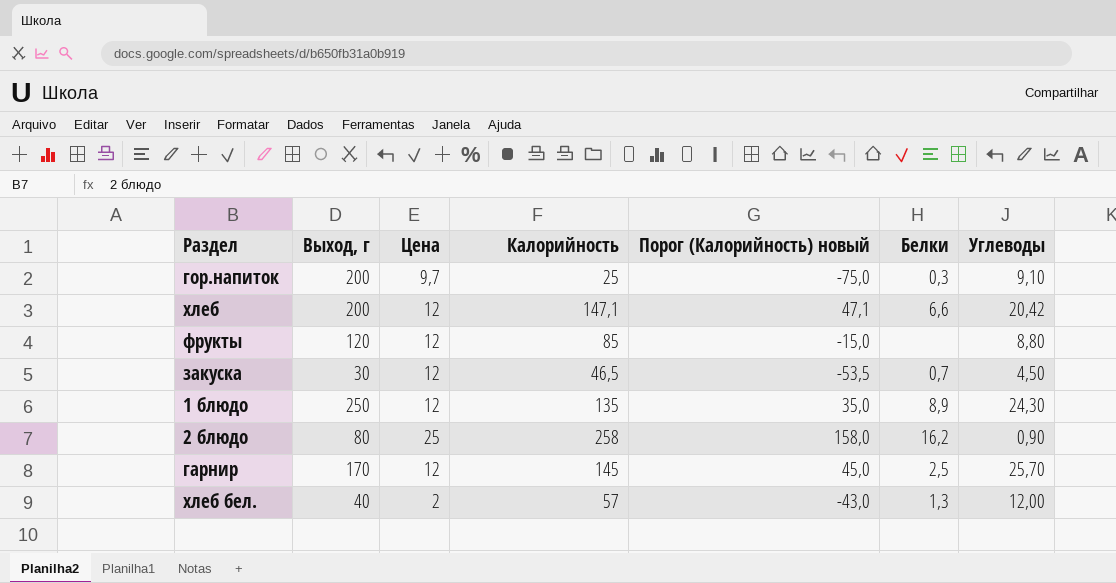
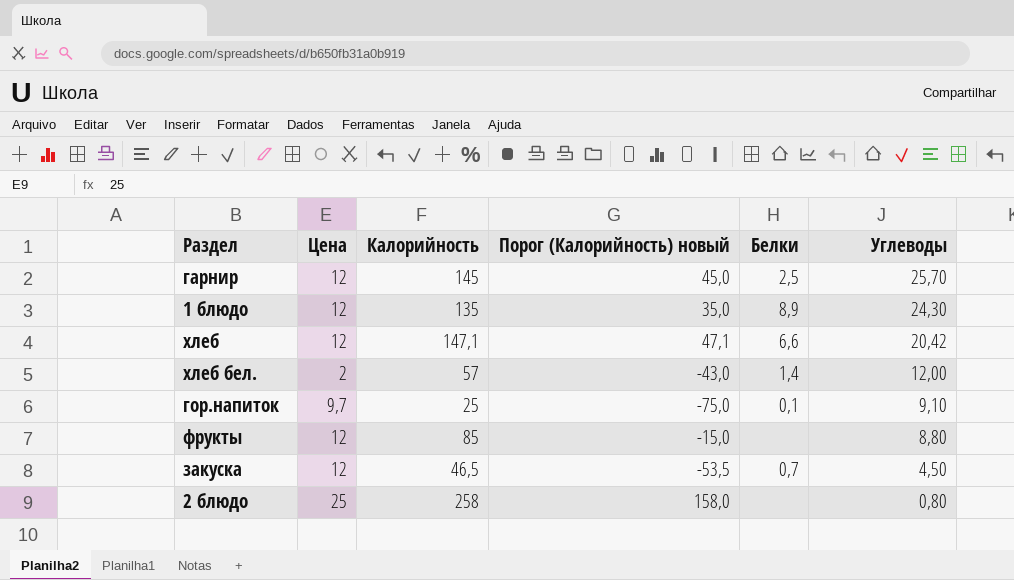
row order: none -> Углеводы descending
column Выход, г | position: 2 -> none
хлеб бел. | Белки: 1,3 -> 1,4
гор.напиток | Белки: 0,3 -> 0,1
2 блюдо | Белки: 16,2 -> none
2 блюдо | Углеводы: 0,90 -> 0,80

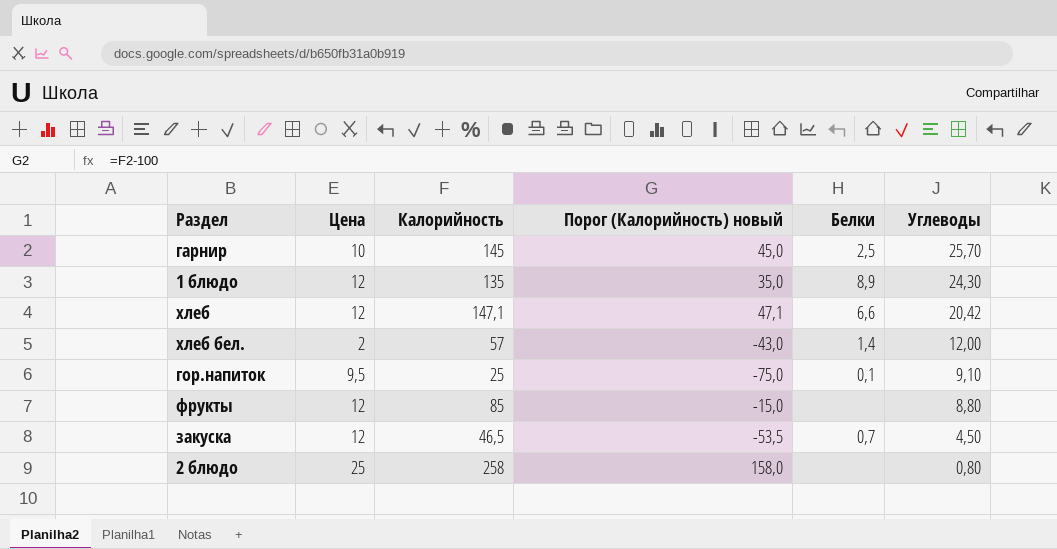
гарнир | Цена: 12 -> 10
гор.напиток | Цена: 9,7 -> 9,5

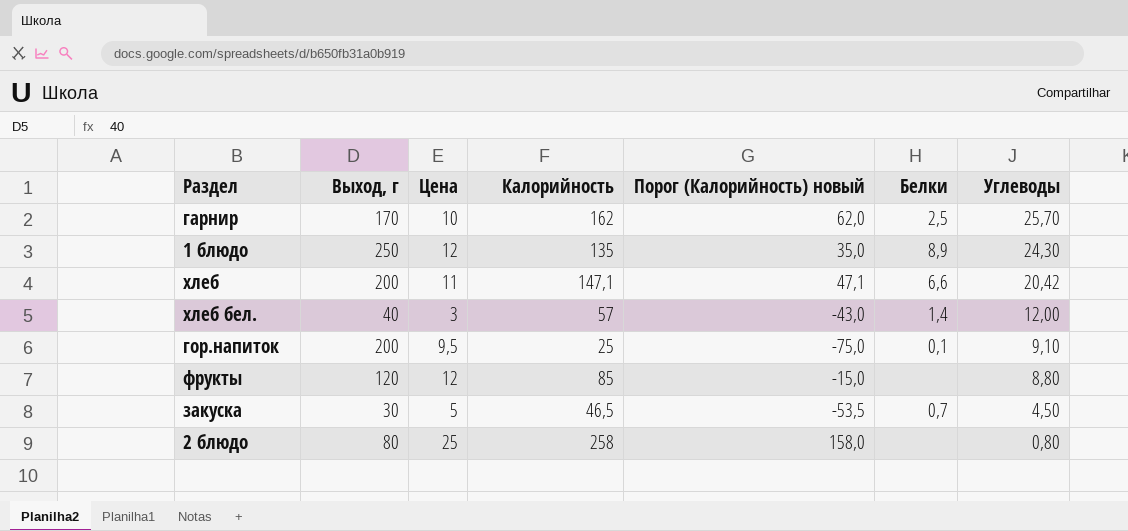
column Выход, г | position: none -> 2
гарнир | Калорийность: 145 -> 162
гарнир | Порог (Калорийность) новый: 45,0 -> 62,0
хлеб | Цена: 12 -> 11
хлеб бел. | Цена: 2 -> 3
закуска | Цена: 12 -> 5

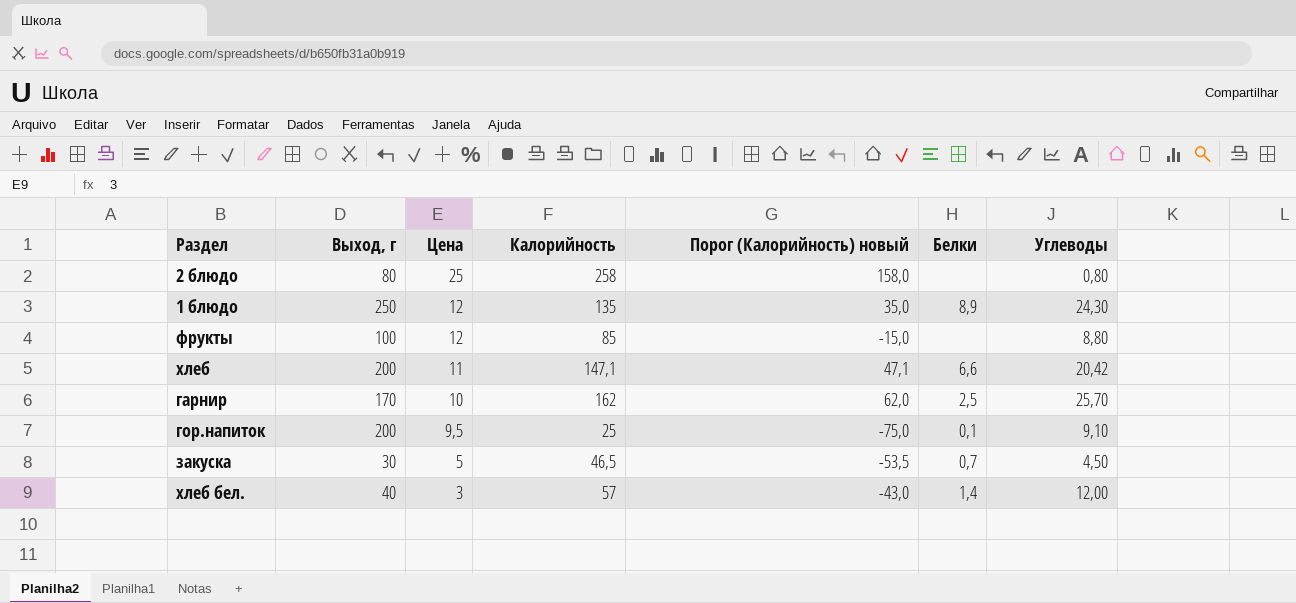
row order: Углеводы descending -> Цена descending
фрукты | Выход, г: 120 -> 100

